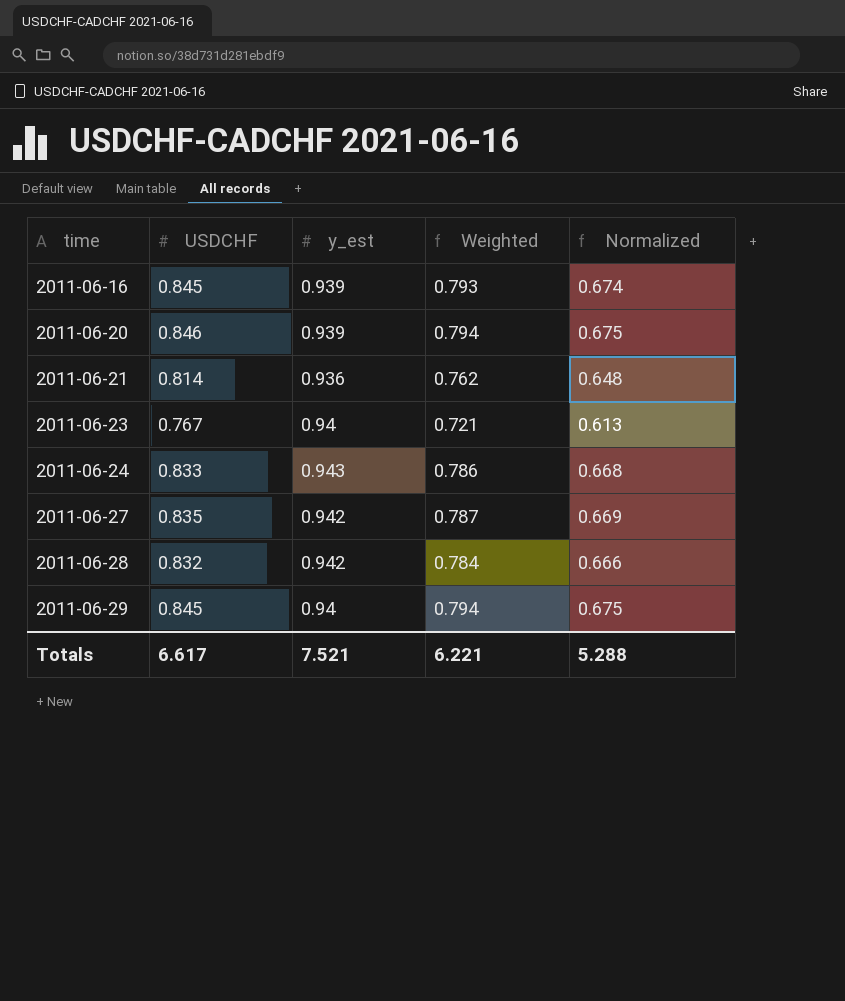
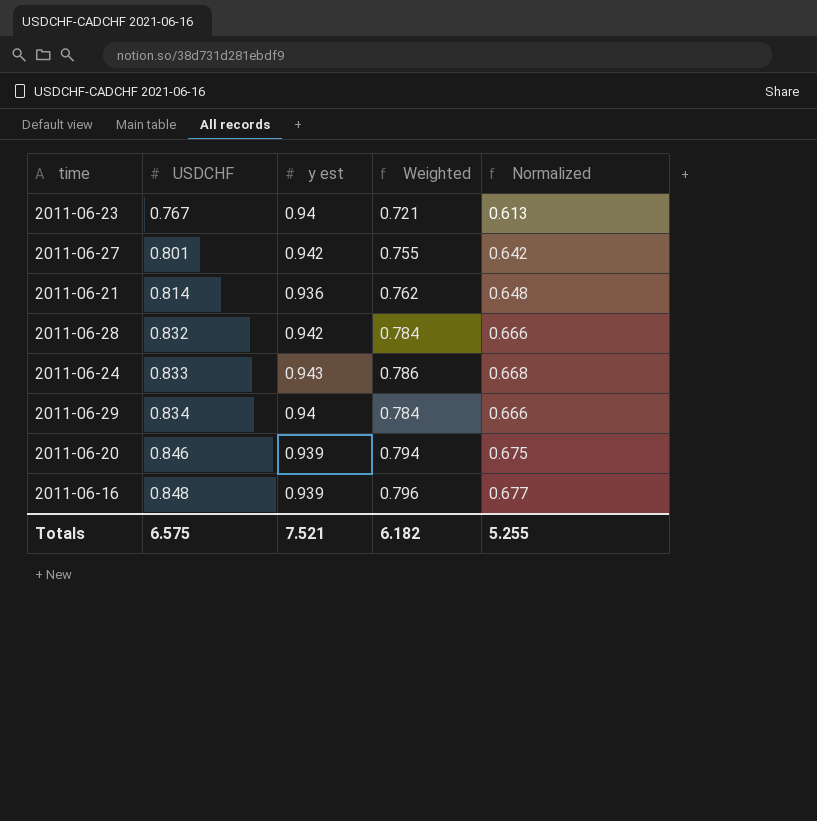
row order: time ascending -> USDCHF ascending
column name: y_est -> y est
2011-06-27 | USDCHF: 0.835 -> 0.801
2011-06-27 | Weighted: 0.787 -> 0.755
2011-06-27 | Normalized: 0.669 -> 0.642
2011-06-29 | USDCHF: 0.845 -> 0.834
2011-06-29 | Weighted: 0.794 -> 0.784
2011-06-29 | Normalized: 0.675 -> 0.666
2011-06-16 | USDCHF: 0.845 -> 0.848
2011-06-16 | Weighted: 0.793 -> 0.796
2011-06-16 | Normalized: 0.674 -> 0.677
Totals | USDCHF: 6.617 -> 6.575
Totals | Weighted: 6.221 -> 6.182
Totals | Normalized: 5.288 -> 5.255

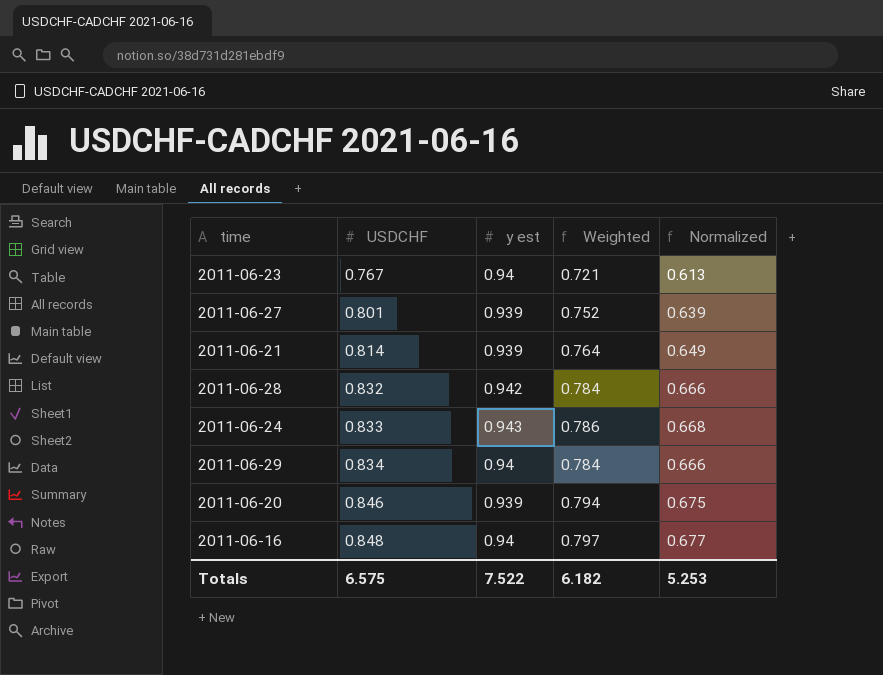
2011-06-27 | y est: 0.942 -> 0.939
2011-06-27 | Weighted: 0.755 -> 0.752
2011-06-27 | Normalized: 0.642 -> 0.639
2011-06-21 | y est: 0.936 -> 0.939
2011-06-21 | Weighted: 0.762 -> 0.764
2011-06-21 | Normalized: 0.648 -> 0.649
2011-06-16 | y est: 0.939 -> 0.94
2011-06-16 | Weighted: 0.796 -> 0.797
Totals | y est: 7.521 -> 7.522
Totals | Normalized: 5.255 -> 5.253

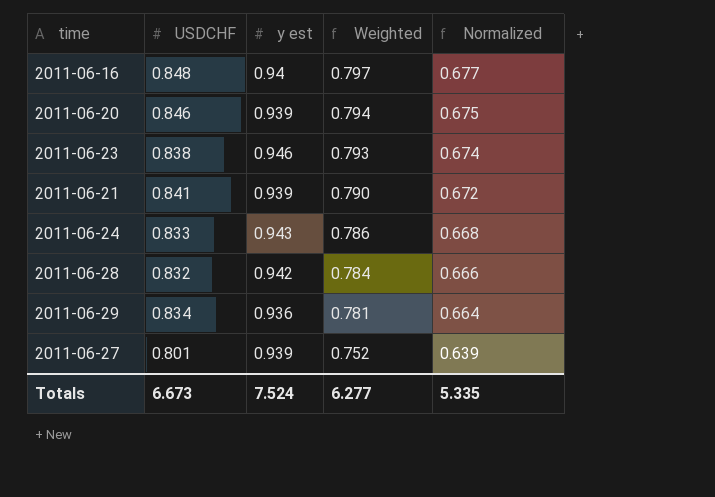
row order: USDCHF ascending -> Weighted descending
2011-06-23 | USDCHF: 0.767 -> 0.838
2011-06-23 | y est: 0.94 -> 0.946
2011-06-23 | Weighted: 0.721 -> 0.793
2011-06-23 | Normalized: 0.613 -> 0.674
2011-06-21 | USDCHF: 0.814 -> 0.841
2011-06-21 | Weighted: 0.764 -> 0.790
2011-06-21 | Normalized: 0.649 -> 0.672
2011-06-29 | y est: 0.94 -> 0.936
2011-06-29 | Weighted: 0.784 -> 0.781
2011-06-29 | Normalized: 0.666 -> 0.664
Totals | USDCHF: 6.575 -> 6.673
Totals | y est: 7.522 -> 7.524
Totals | Weighted: 6.182 -> 6.277
Totals | Normalized: 5.253 -> 5.335

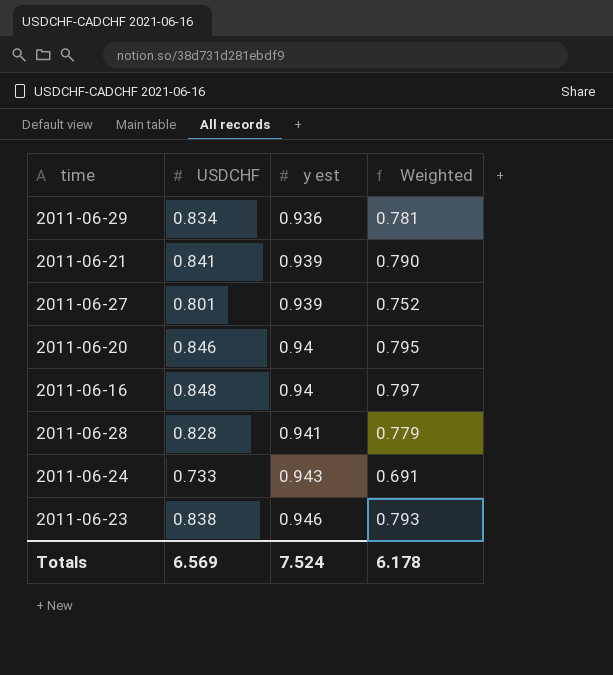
row order: Weighted descending -> y est ascending
column Normalized | formula: [Weighted] * 0.85 -> none
2011-06-20 | y est: 0.939 -> 0.94
2011-06-20 | Weighted: 0.794 -> 0.795
2011-06-28 | USDCHF: 0.832 -> 0.828
2011-06-28 | y est: 0.942 -> 0.941
2011-06-28 | Weighted: 0.784 -> 0.779
2011-06-24 | USDCHF: 0.833 -> 0.733
2011-06-24 | Weighted: 0.786 -> 0.691
Totals | USDCHF: 6.673 -> 6.569
Totals | Weighted: 6.277 -> 6.178

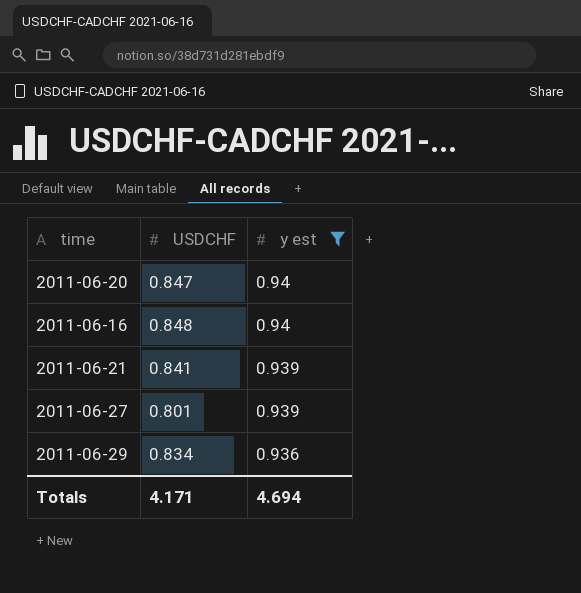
filter: none -> y est <= 0.94
row order: y est ascending -> y est descending
column Weighted | formula: [USDCHF] * [y est] -> none
2011-06-20 | USDCHF: 0.846 -> 0.847
Totals | USDCHF: 6.569 -> 4.171
Totals | y est: 7.524 -> 4.694

